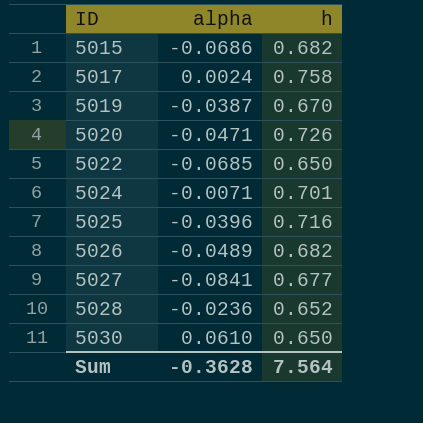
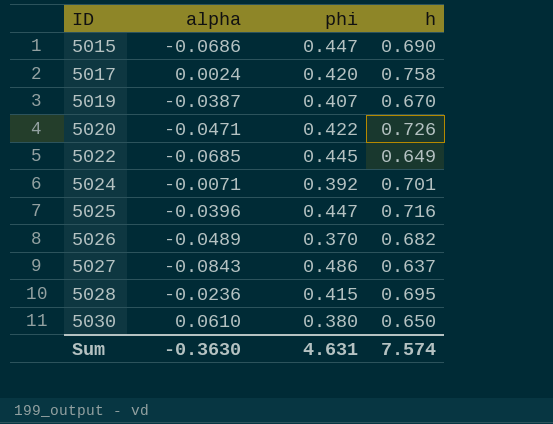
column phi | position: none -> 3
5015 | h: 0.682 -> 0.690
5022 | h: 0.650 -> 0.649
5027 | alpha: -0.0841 -> -0.0843
5027 | h: 0.677 -> 0.637
5028 | h: 0.652 -> 0.695
Sum | alpha: -0.3628 -> -0.3630
Sum | h: 7.564 -> 7.574

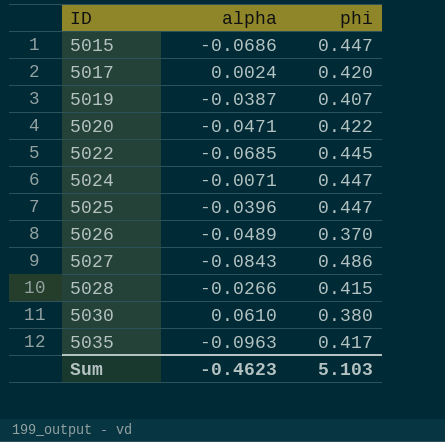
column h | position: 4 -> none
5024 | phi: 0.392 -> 0.447
5028 | alpha: -0.0236 -> -0.0266
row 5035: none -> -0.0963 | 0.417
Sum | alpha: -0.3630 -> -0.4623
Sum | phi: 4.631 -> 5.103

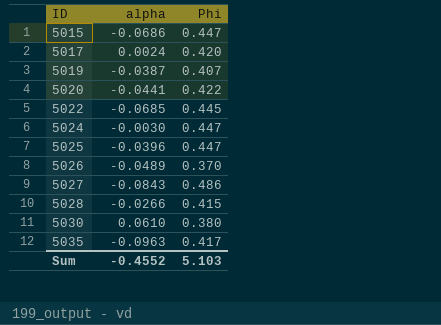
column name: phi -> Phi
5020 | alpha: -0.0471 -> -0.0441
5024 | alpha: -0.0071 -> -0.0030
Sum | alpha: -0.4623 -> -0.4552

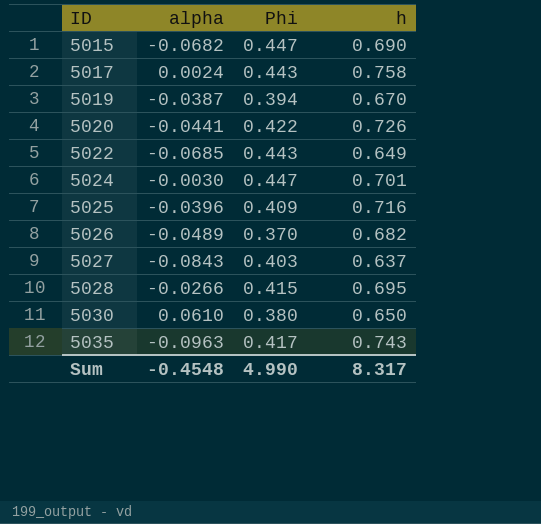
column h | position: none -> 4
5015 | alpha: -0.0686 -> -0.0682
5017 | Phi: 0.420 -> 0.443
5019 | Phi: 0.407 -> 0.394
5022 | Phi: 0.445 -> 0.443
5025 | Phi: 0.447 -> 0.409
5027 | Phi: 0.486 -> 0.403
Sum | alpha: -0.4552 -> -0.4548
Sum | Phi: 5.103 -> 4.990

